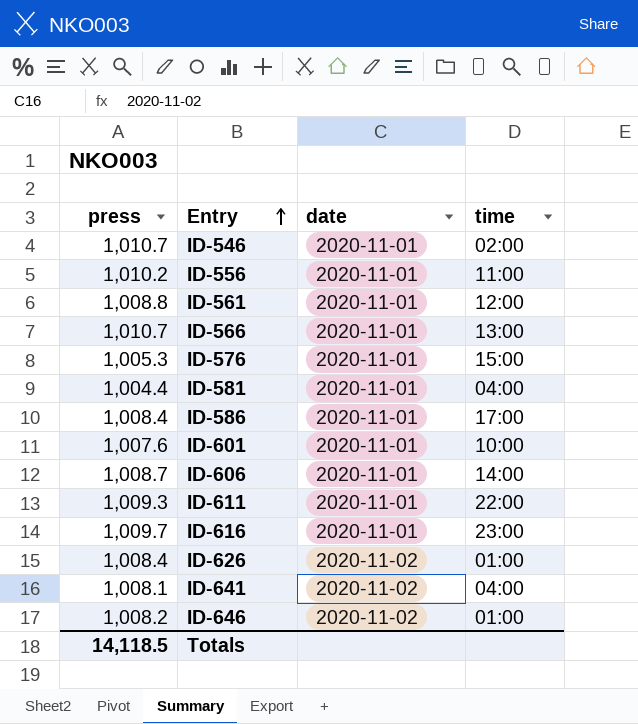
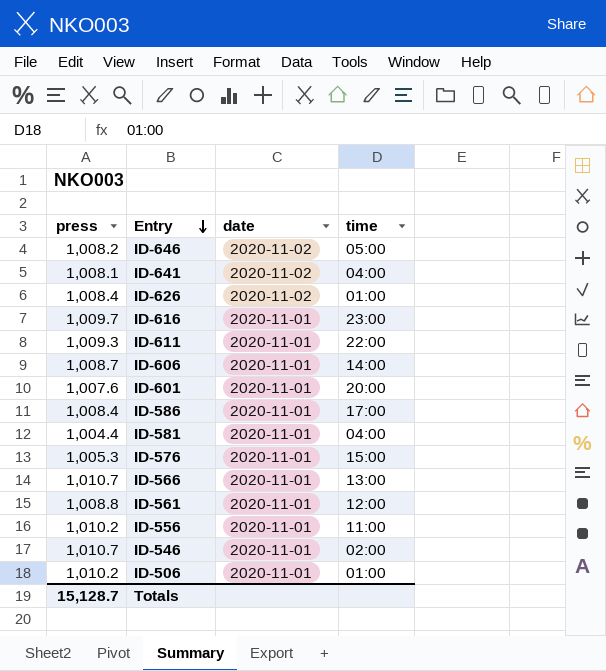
row order: Entry ascending -> Entry descending
ID-646 | time: 01:00 -> 05:00
ID-601 | time: 10:00 -> 20:00
row ID-506: none -> 1,010.2 | 2020-11-01 | 01:00
Totals | press: 14,118.5 -> 15,128.7

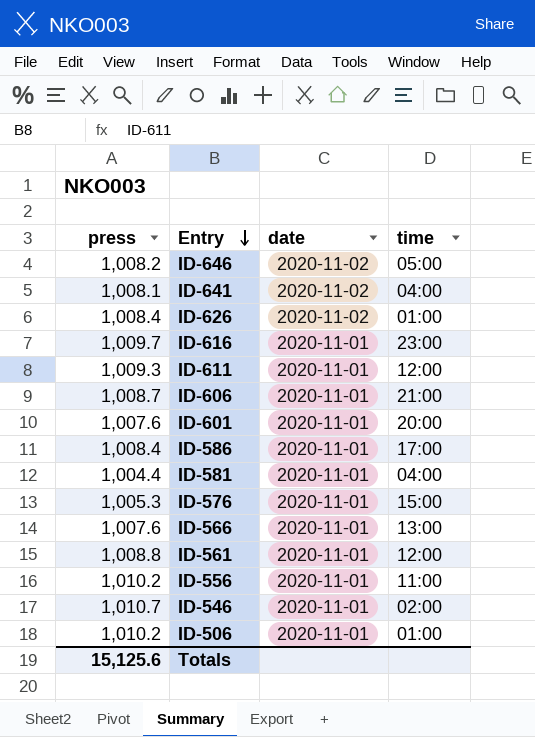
ID-611 | time: 22:00 -> 12:00
ID-606 | time: 14:00 -> 21:00
ID-566 | press: 1,010.7 -> 1,007.6
Totals | press: 15,128.7 -> 15,125.6

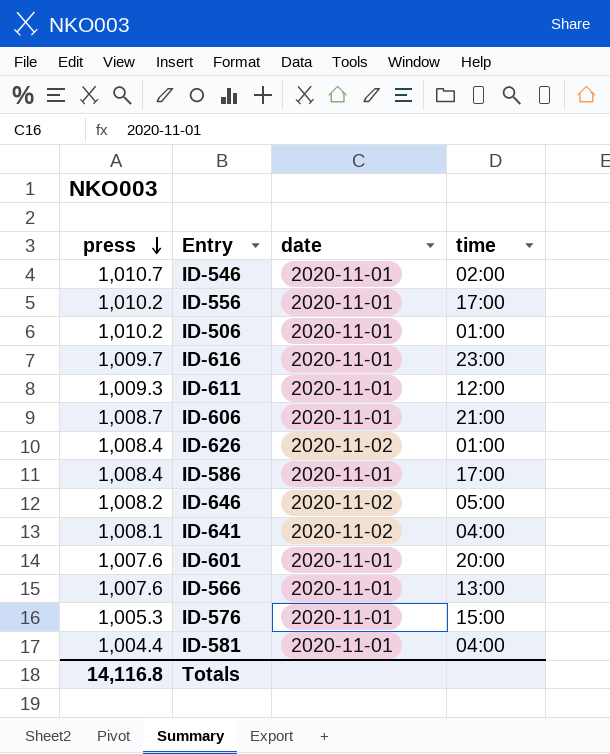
row order: Entry descending -> press descending
row ID-561: 1,008.8 | 2020-11-01 | 12:00 -> none
ID-556 | time: 11:00 -> 17:00
Totals | press: 15,125.6 -> 14,116.8

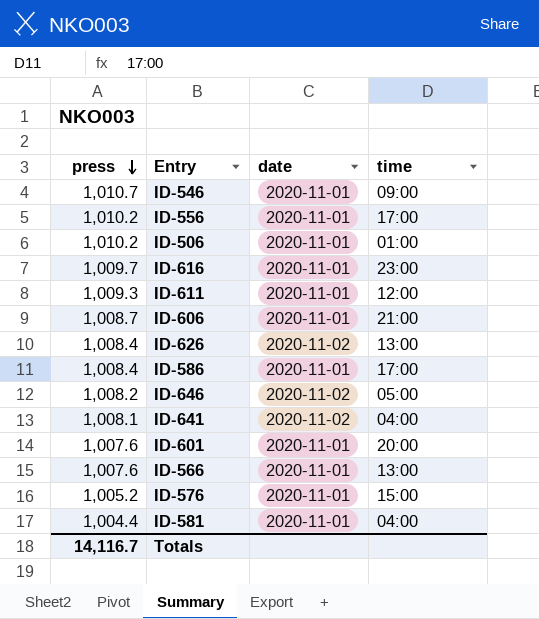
ID-546 | time: 02:00 -> 09:00
ID-626 | time: 01:00 -> 13:00
ID-576 | press: 1,005.3 -> 1,005.2
Totals | press: 14,116.8 -> 14,116.7

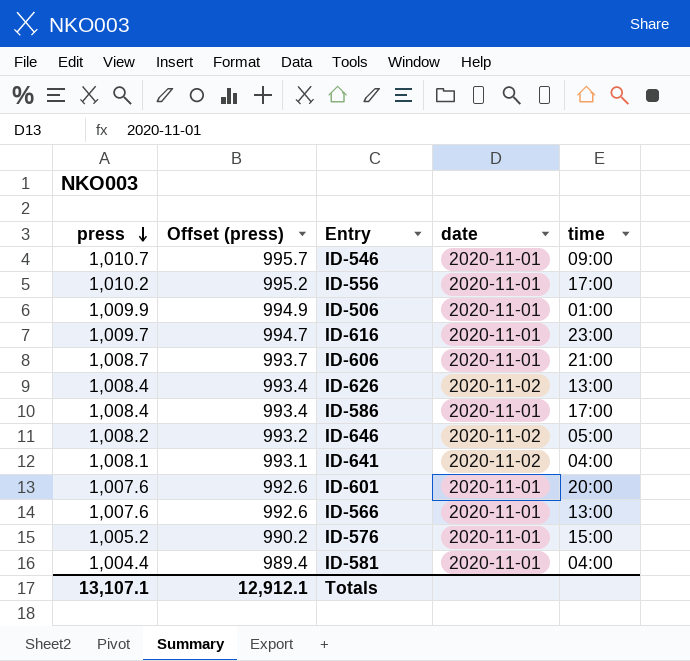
column Offset (press) | formula: none -> [press] - 15
row ID-611: 1,009.3 | 2020-11-01 | 12:00 -> none
ID-506 | press: 1,010.2 -> 1,009.9
Totals | press: 14,116.7 -> 13,107.1

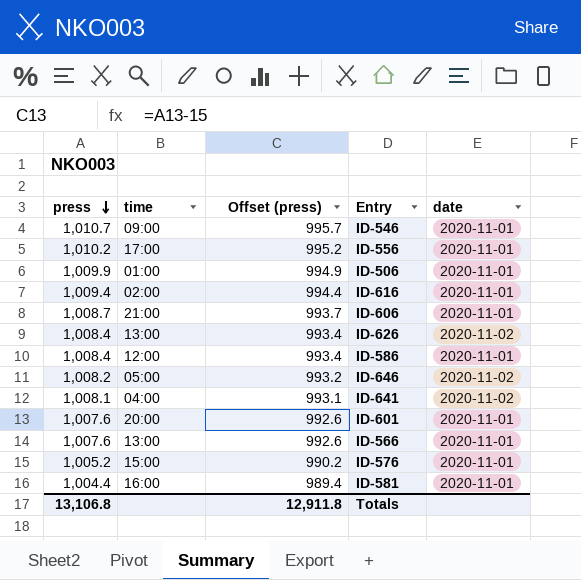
column time | position: 5 -> 2
ID-616 | press: 1,009.7 -> 1,009.4
ID-616 | time: 23:00 -> 02:00
ID-616 | Offset (press): 994.7 -> 994.4
ID-586 | time: 17:00 -> 12:00
ID-581 | time: 04:00 -> 16:00
Totals | press: 13,107.1 -> 13,106.8
Totals | Offset (press): 12,912.1 -> 12,911.8

